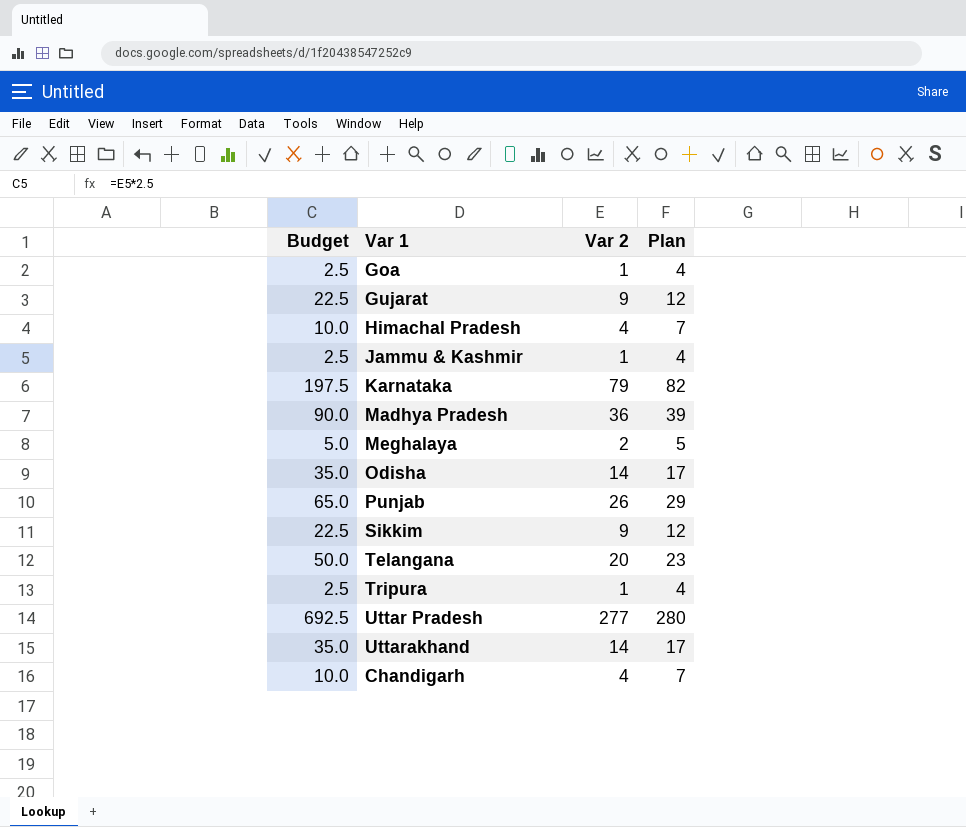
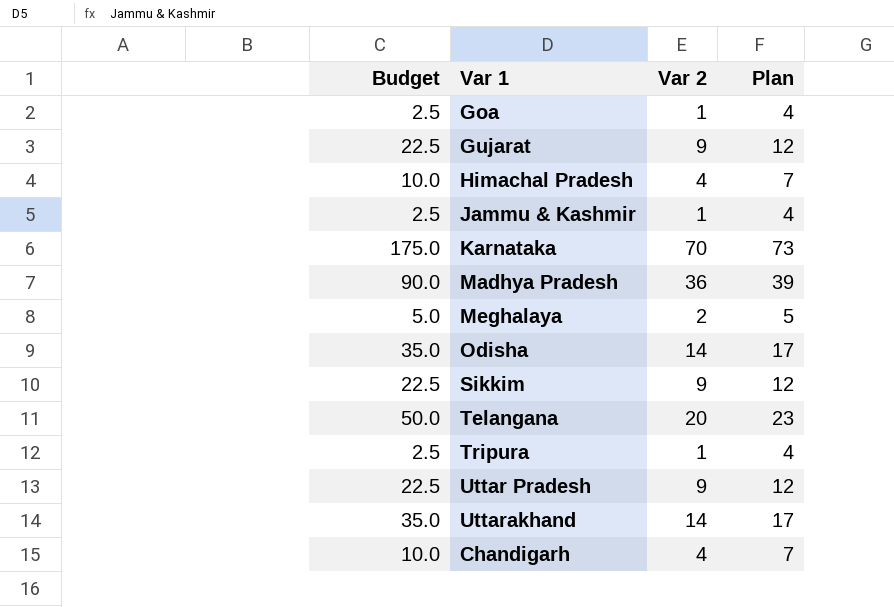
row Punjab: 65.0 | 26 | 29 -> none
Karnataka | Budget: 197.5 -> 175.0
Karnataka | Var 2: 79 -> 70
Karnataka | Plan: 82 -> 73
Uttar Pradesh | Budget: 692.5 -> 22.5
Uttar Pradesh | Var 2: 277 -> 9
Uttar Pradesh | Plan: 280 -> 12

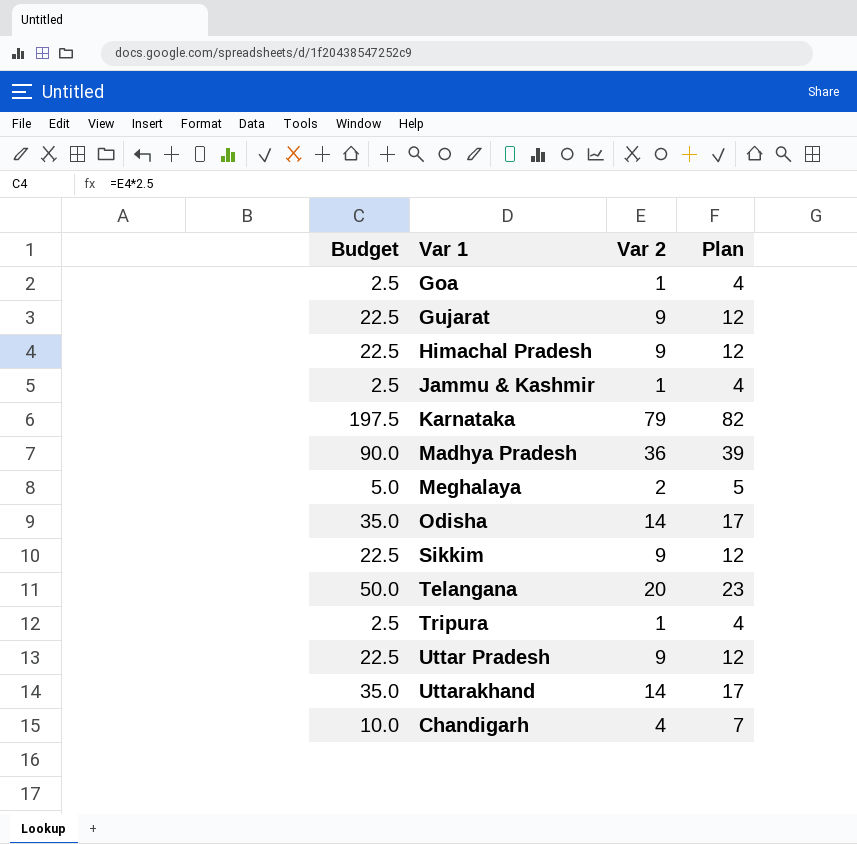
Himachal Pradesh | Budget: 10.0 -> 22.5
Himachal Pradesh | Var 2: 4 -> 9
Himachal Pradesh | Plan: 7 -> 12
Karnataka | Budget: 175.0 -> 197.5
Karnataka | Var 2: 70 -> 79
Karnataka | Plan: 73 -> 82

